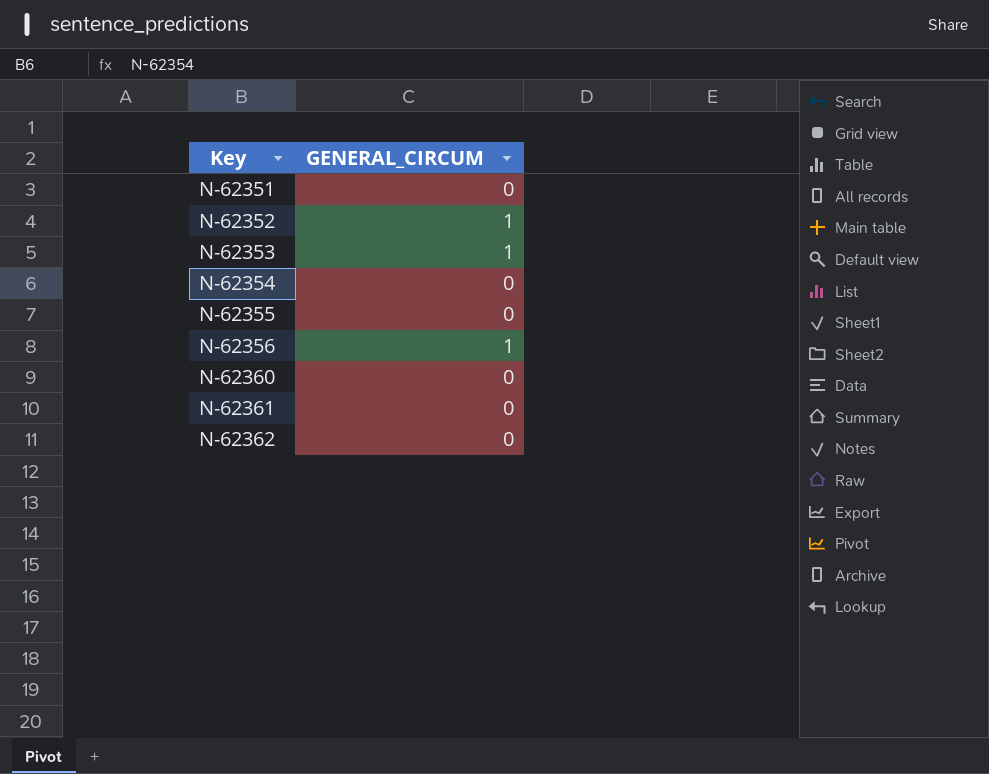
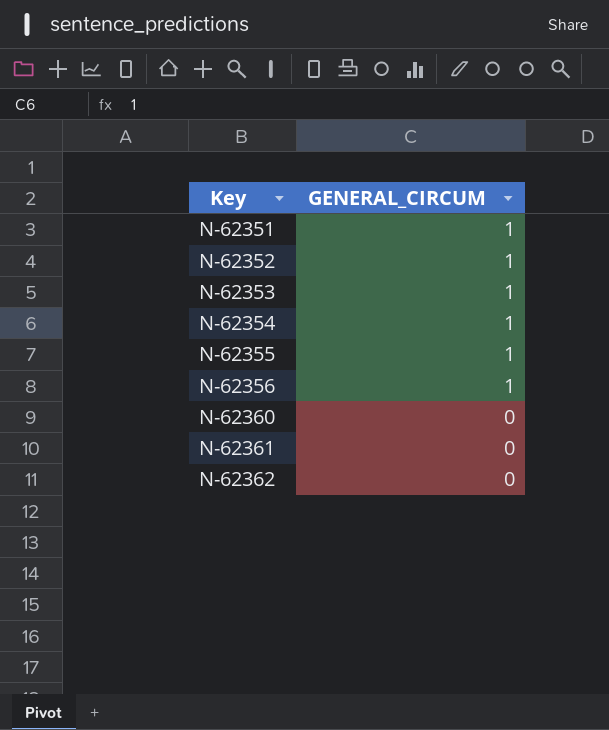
N-62351 | GENERAL_CIRCUM: 0 -> 1
N-62354 | GENERAL_CIRCUM: 0 -> 1
N-62355 | GENERAL_CIRCUM: 0 -> 1

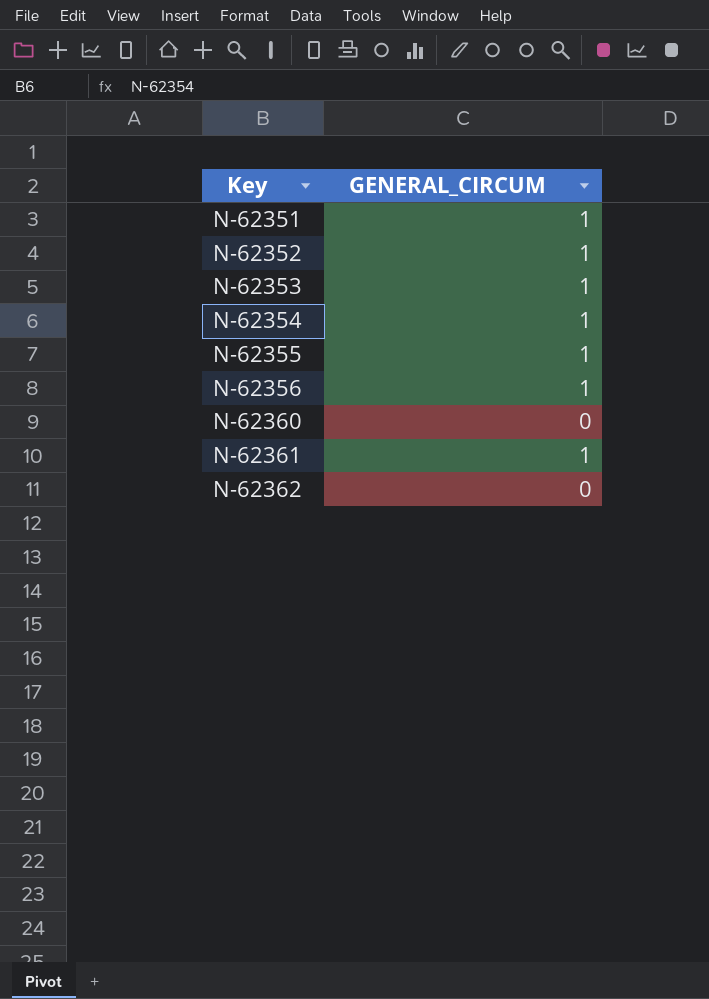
N-62361 | GENERAL_CIRCUM: 0 -> 1

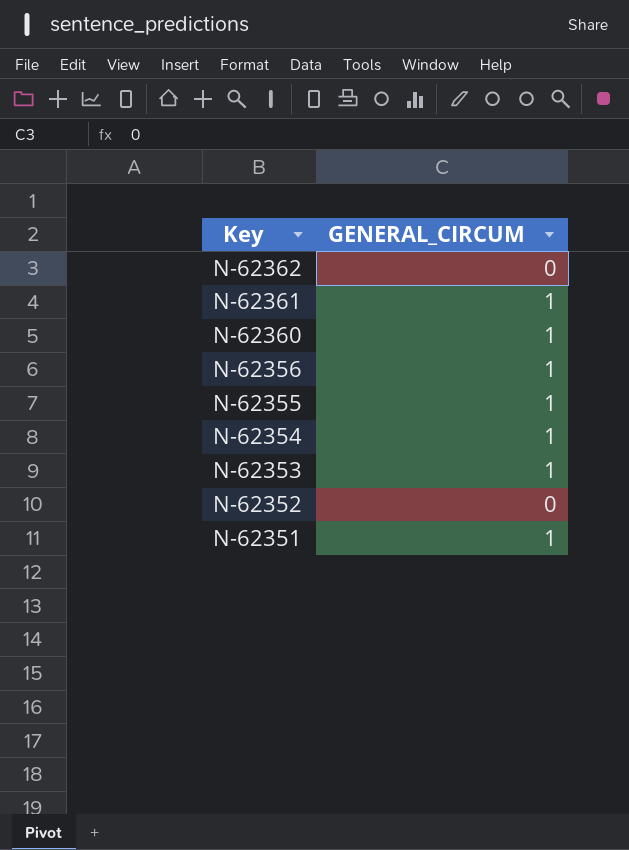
row order: Key ascending -> Key descending
N-62360 | GENERAL_CIRCUM: 0 -> 1
N-62352 | GENERAL_CIRCUM: 1 -> 0

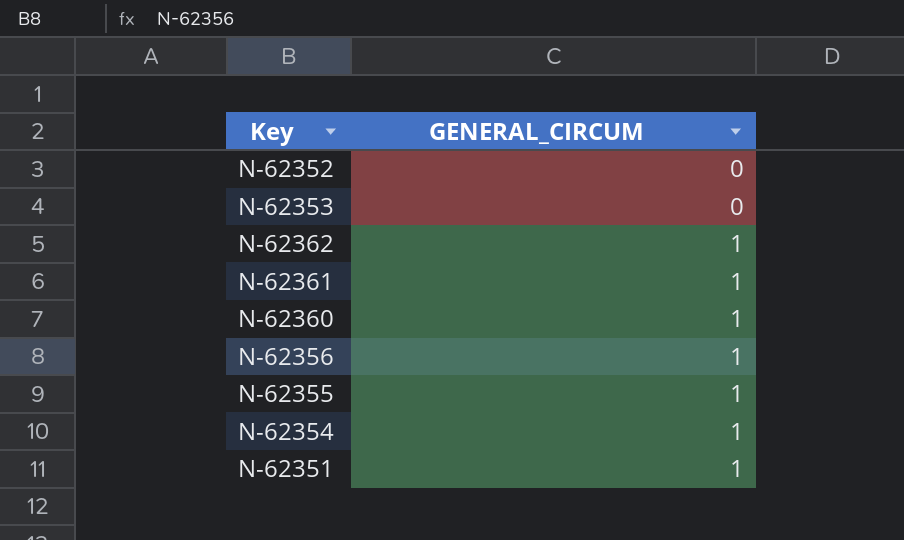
row order: Key descending -> GENERAL_CIRCUM ascending
N-62353 | GENERAL_CIRCUM: 1 -> 0
N-62362 | GENERAL_CIRCUM: 0 -> 1

